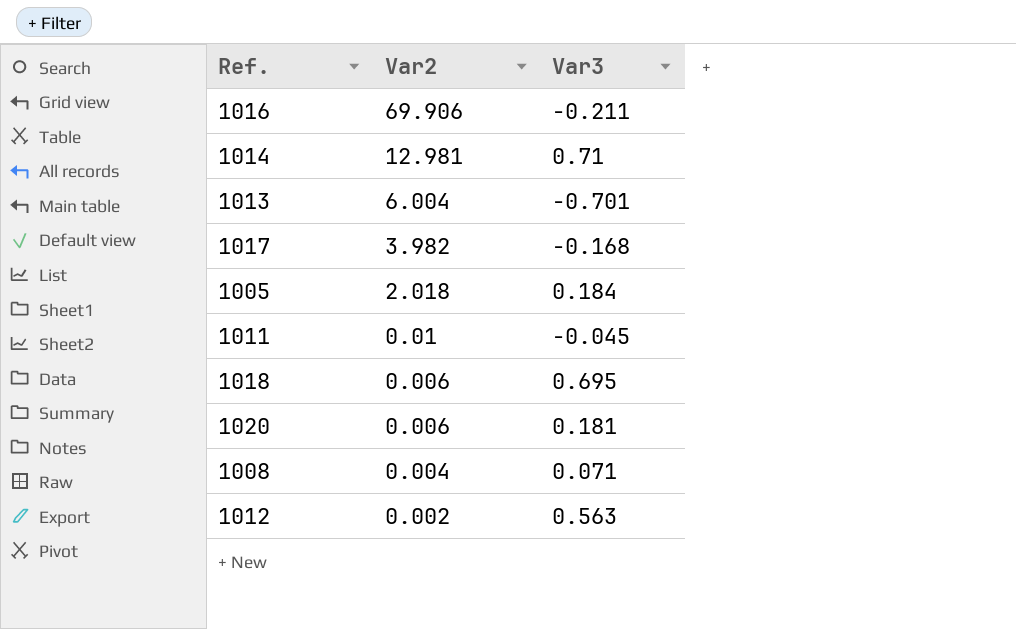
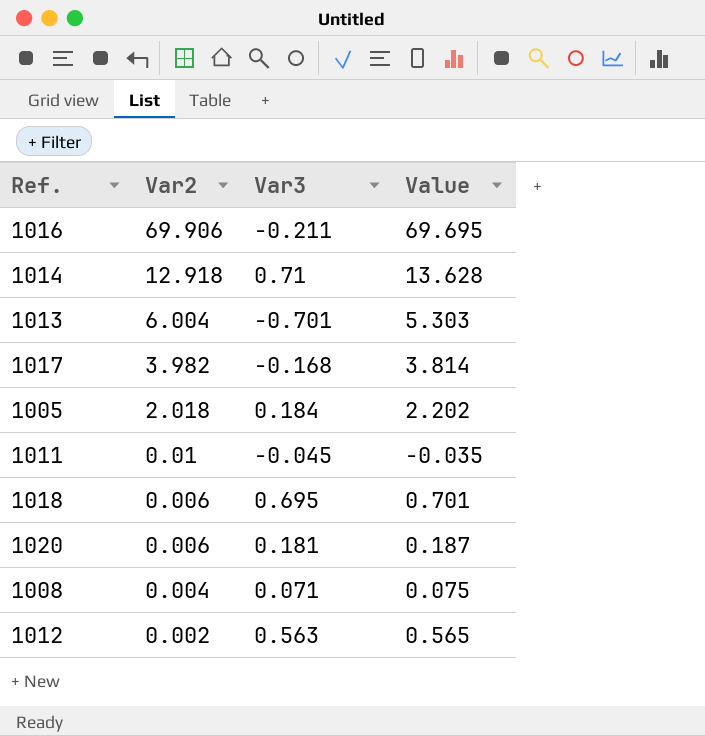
column Value | formula: none -> [Var2] + [Var3]
1014 | Var2: 12.981 -> 12.918

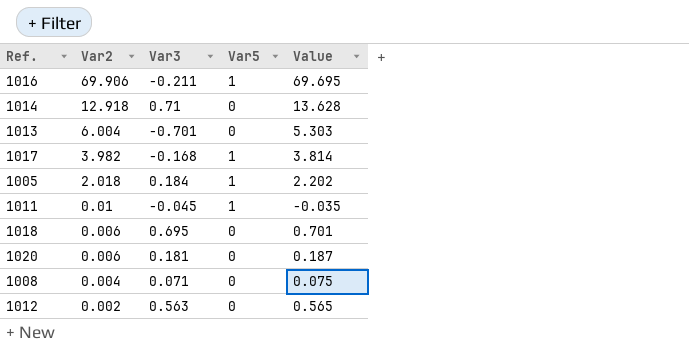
column Var5 | position: none -> 4

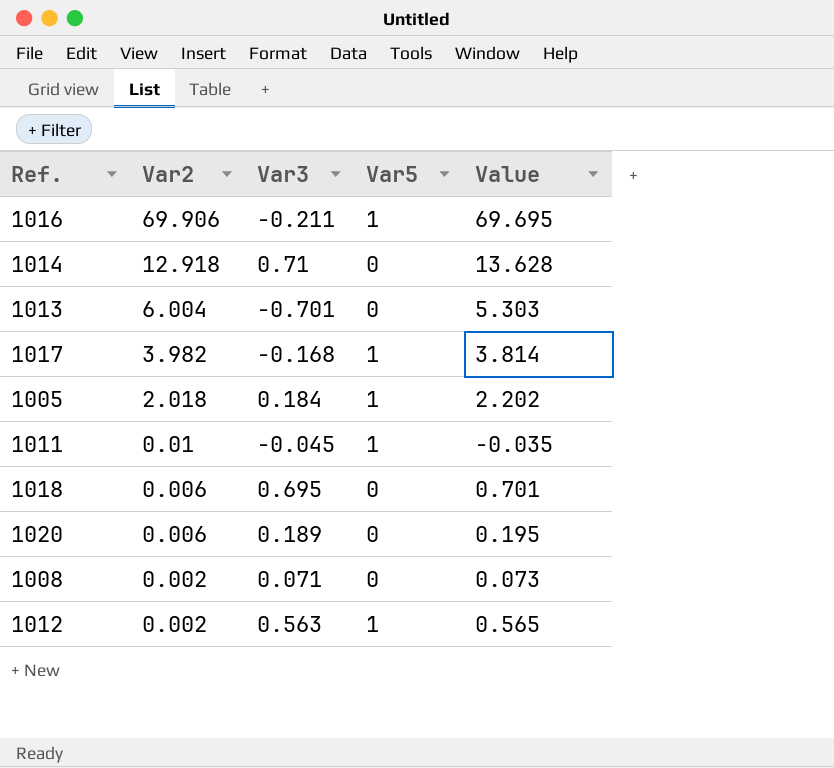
1020 | Var3: 0.181 -> 0.189
1020 | Value: 0.187 -> 0.195
1008 | Var2: 0.004 -> 0.002
1008 | Value: 0.075 -> 0.073
1012 | Var5: 0 -> 1

